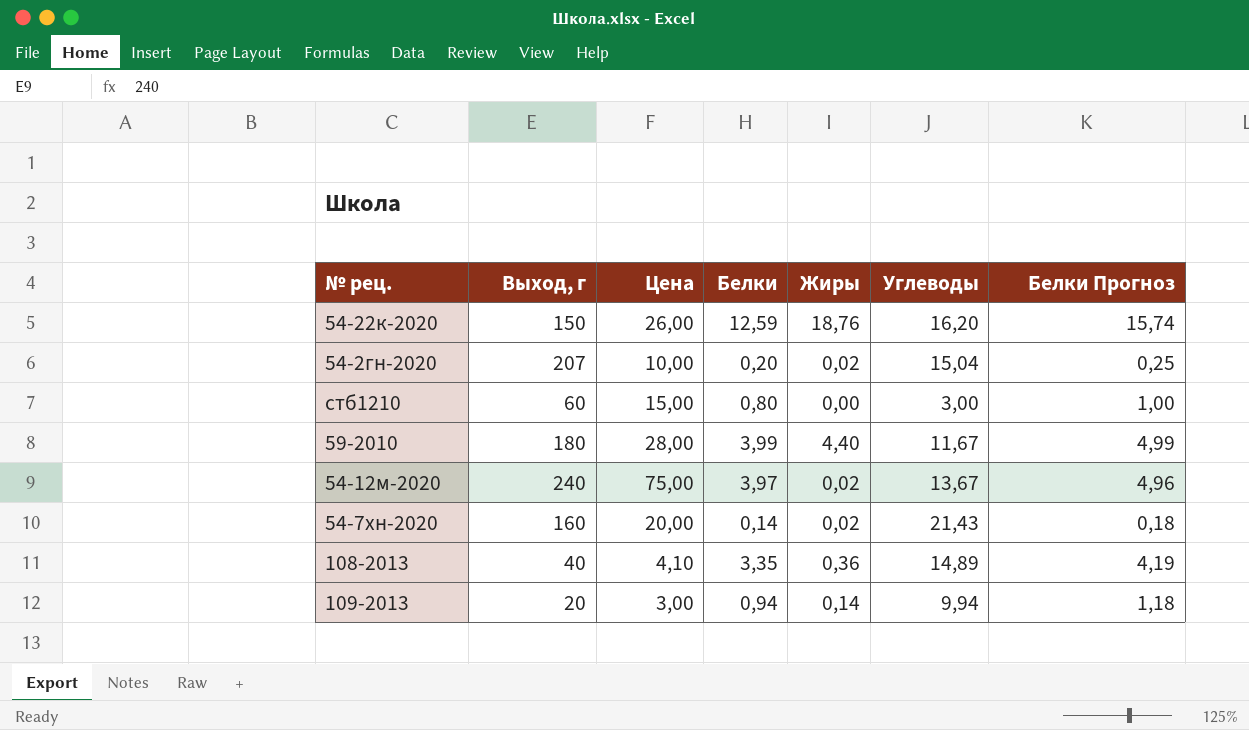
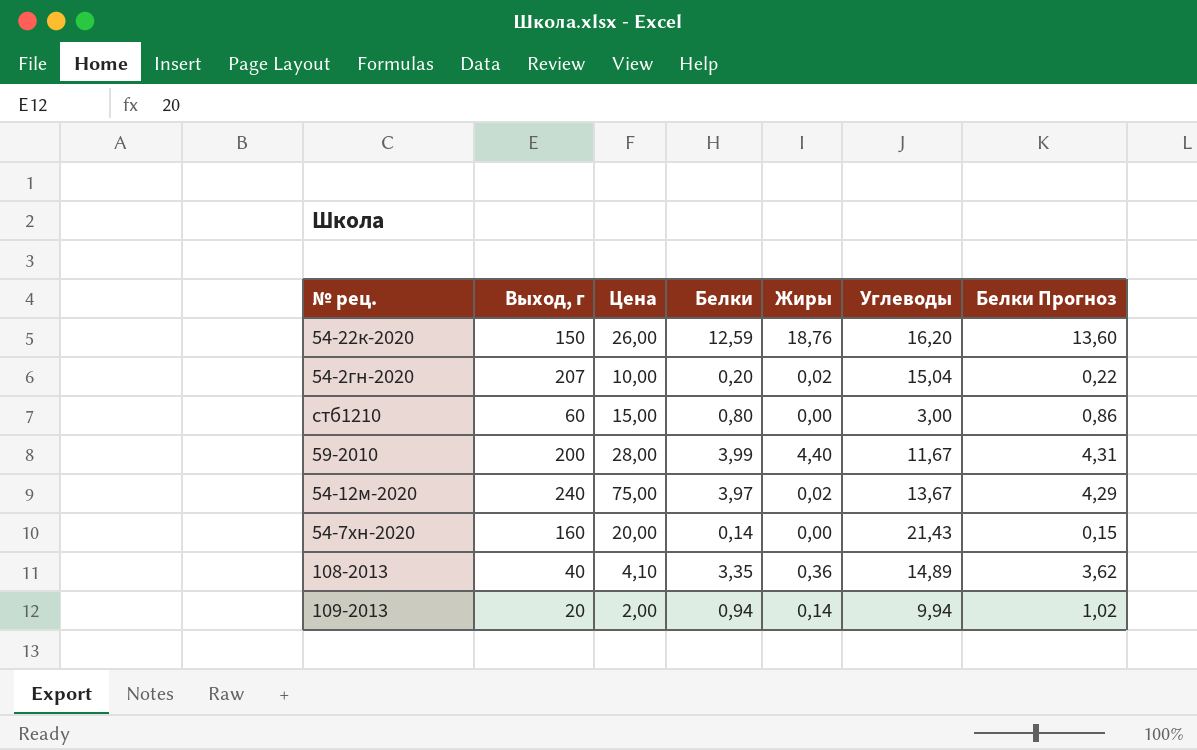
column Белки Прогноз | formula: [Белки] * 1,25 -> [Белки] * 1,08
59-2010 | Выход, г: 180 -> 200
54-7хн-2020 | Жиры: 0,02 -> 0,00
109-2013 | Цена: 3,00 -> 2,00

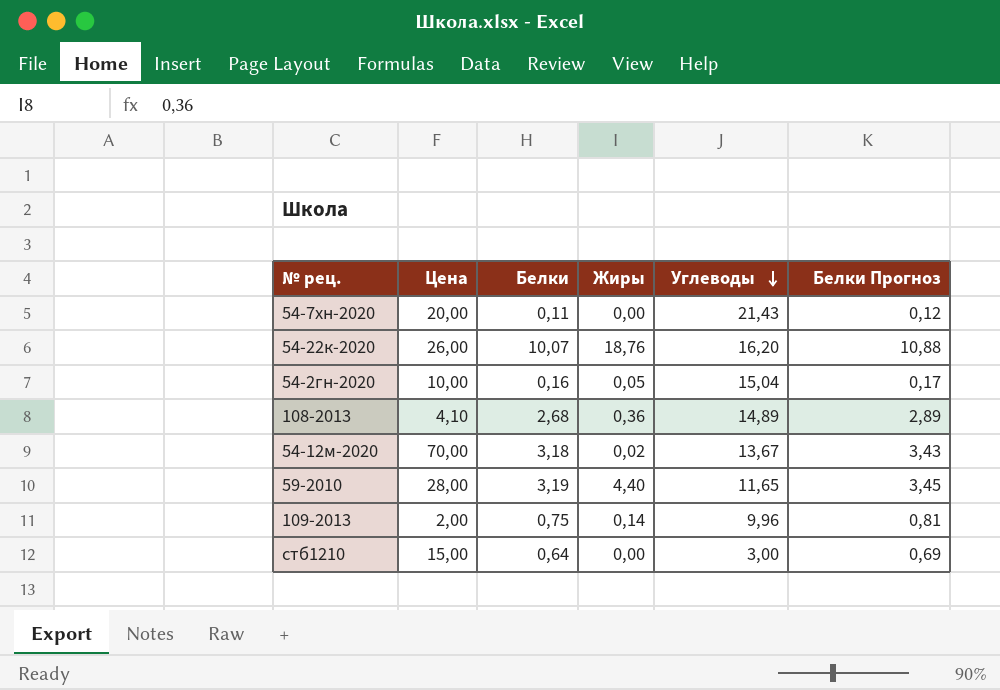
row order: none -> Углеводы descending
column Выход, г | position: 2 -> none
54-7хн-2020 | Белки: 0,14 -> 0,11
54-7хн-2020 | Белки Прогноз: 0,15 -> 0,12
54-22к-2020 | Белки: 12,59 -> 10,07
54-22к-2020 | Белки Прогноз: 13,60 -> 10,88
54-2гн-2020 | Белки: 0,20 -> 0,16
54-2гн-2020 | Жиры: 0,02 -> 0,05
54-2гн-2020 | Белки Прогноз: 0,22 -> 0,17
108-2013 | Белки: 3,35 -> 2,68
108-2013 | Белки Прогноз: 3,62 -> 2,89
54-12м-2020 | Цена: 75,00 -> 70,00
54-12м-2020 | Белки: 3,97 -> 3,18
54-12м-2020 | Белки Прогноз: 4,29 -> 3,43
59-2010 | Белки: 3,99 -> 3,19
59-2010 | Углеводы: 11,67 -> 11,65
59-2010 | Белки Прогноз: 4,31 -> 3,45
109-2013 | Белки: 0,94 -> 0,75
109-2013 | Углеводы: 9,94 -> 9,96
109-2013 | Белки Прогноз: 1,02 -> 0,81
стб1210 | Белки: 0,80 -> 0,64
стб1210 | Белки Прогноз: 0,86 -> 0,69

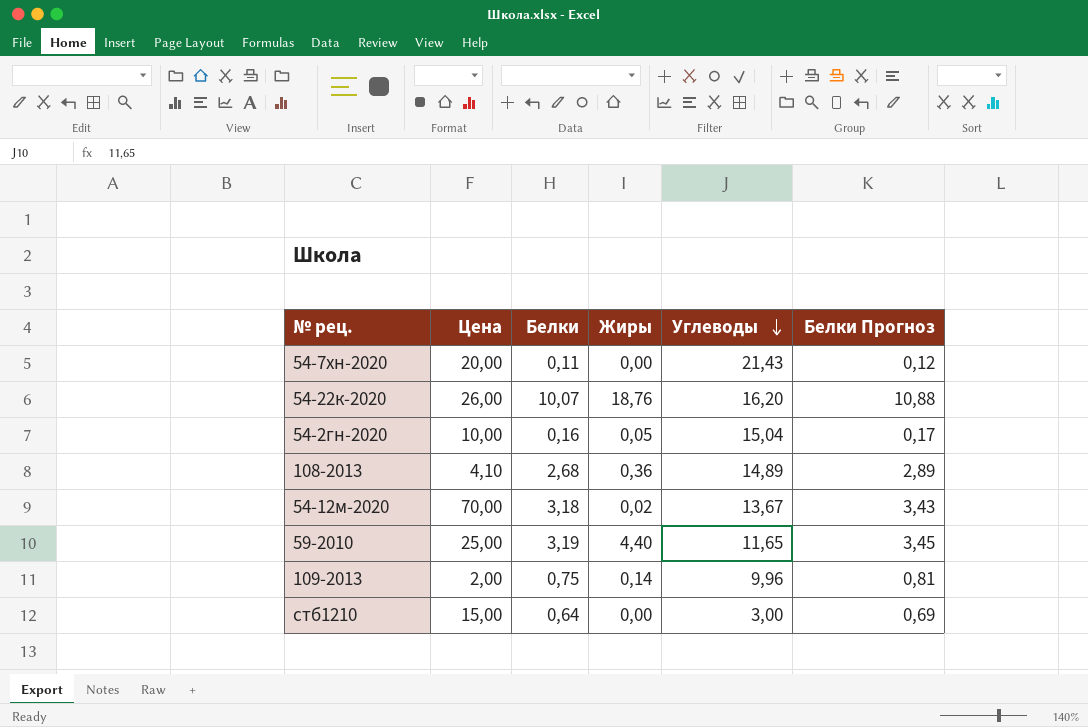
59-2010 | Цена: 28,00 -> 25,00

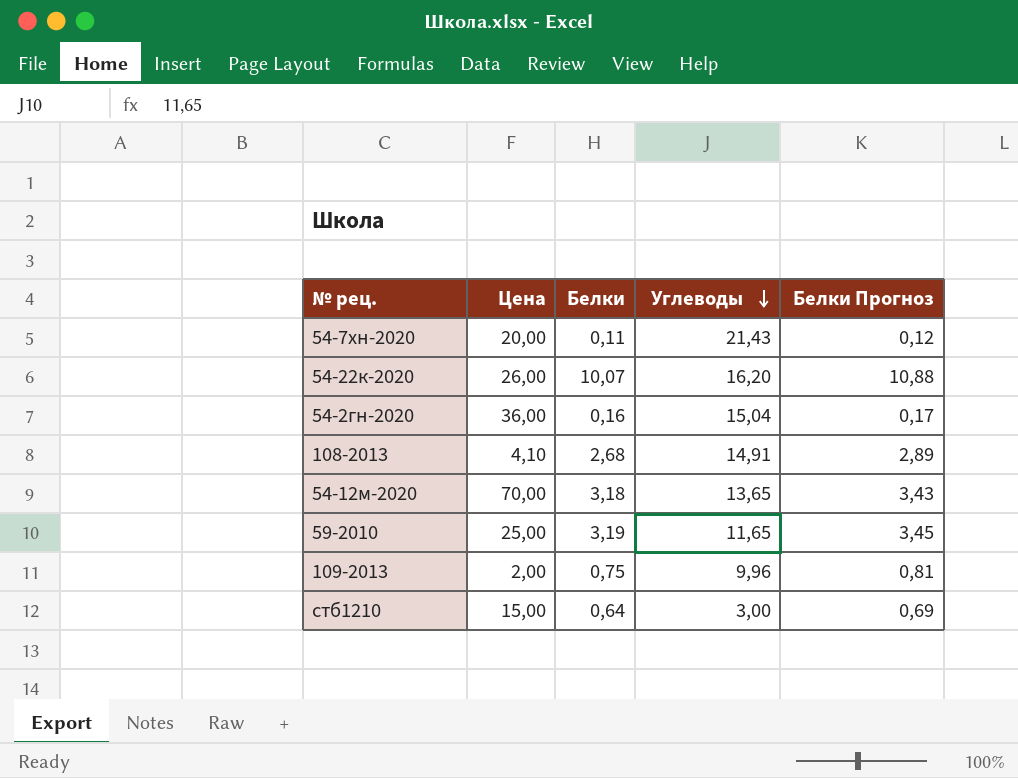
column Жиры | position: 4 -> none
54-2гн-2020 | Цена: 10,00 -> 36,00
108-2013 | Углеводы: 14,89 -> 14,91
54-12м-2020 | Углеводы: 13,67 -> 13,65

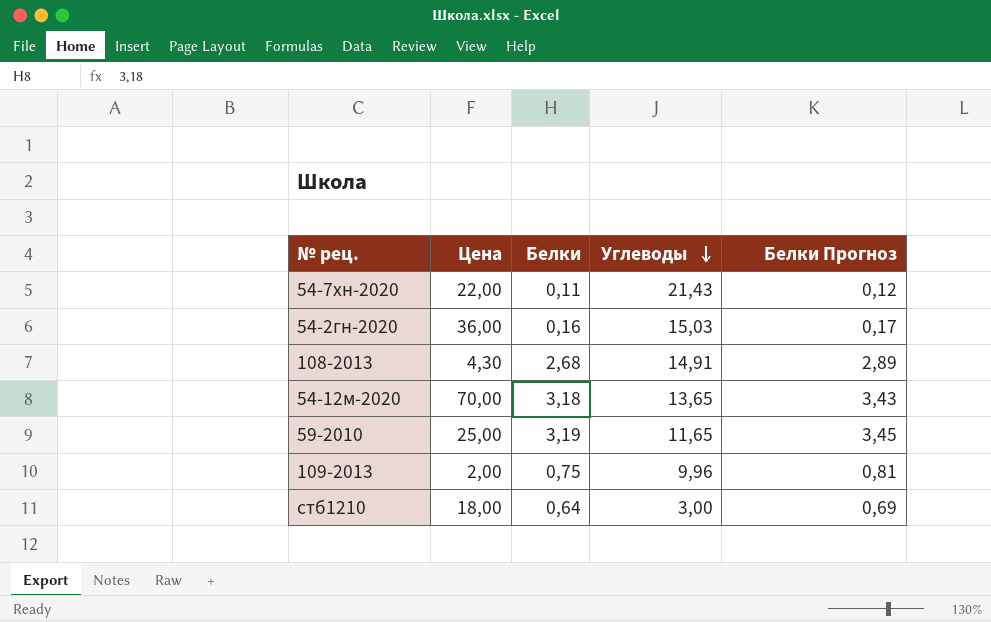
row 54-22к-2020: 26,00 | 10,07 | 16,20 | 10,88 -> none
54-7хн-2020 | Цена: 20,00 -> 22,00
54-2гн-2020 | Углеводы: 15,04 -> 15,03
108-2013 | Цена: 4,10 -> 4,30
стб1210 | Цена: 15,00 -> 18,00

